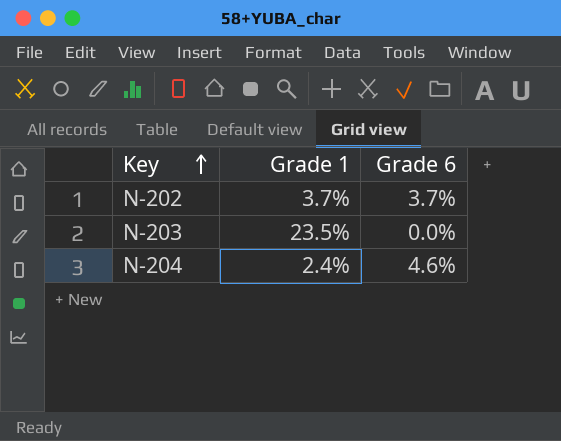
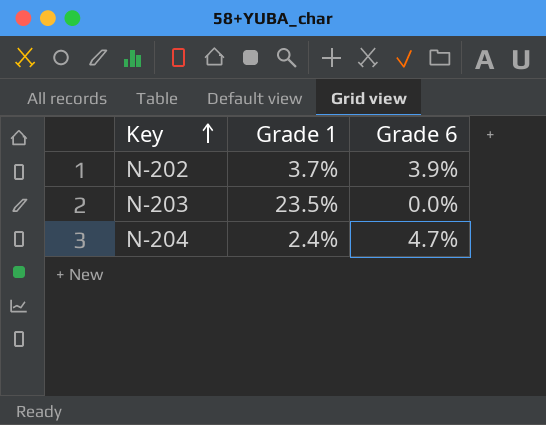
N-202 | Grade 6: 3.7% -> 3.9%
N-204 | Grade 6: 4.6% -> 4.7%

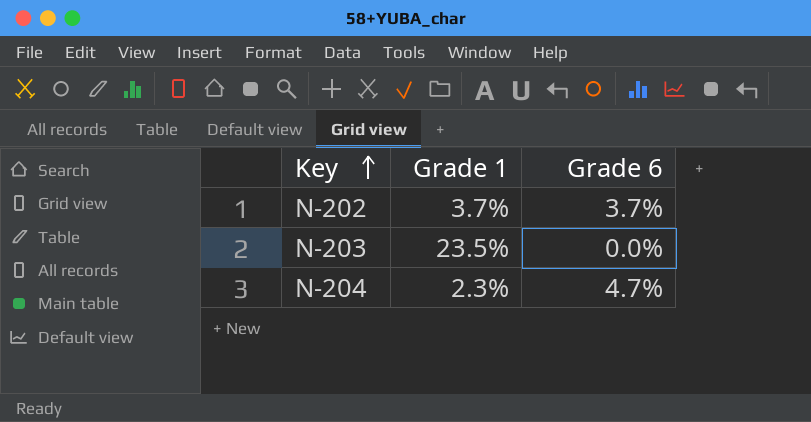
N-202 | Grade 6: 3.9% -> 3.7%
N-204 | Grade 1: 2.4% -> 2.3%

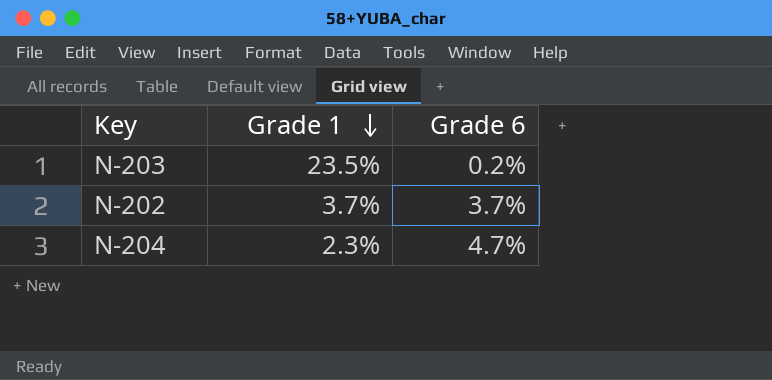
row order: Key ascending -> Grade 1 descending
N-203 | Grade 6: 0.0% -> 0.2%

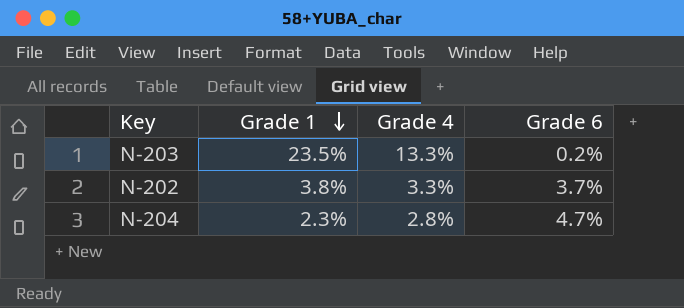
column Grade 4 | position: none -> 3
N-202 | Grade 1: 3.7% -> 3.8%

